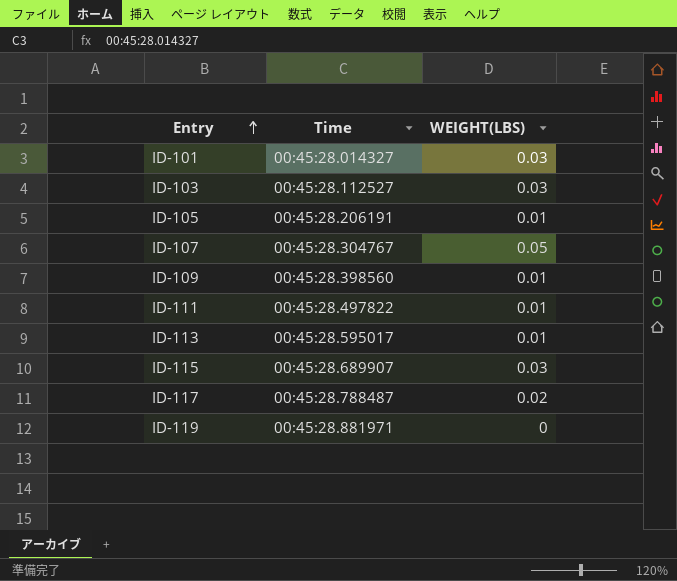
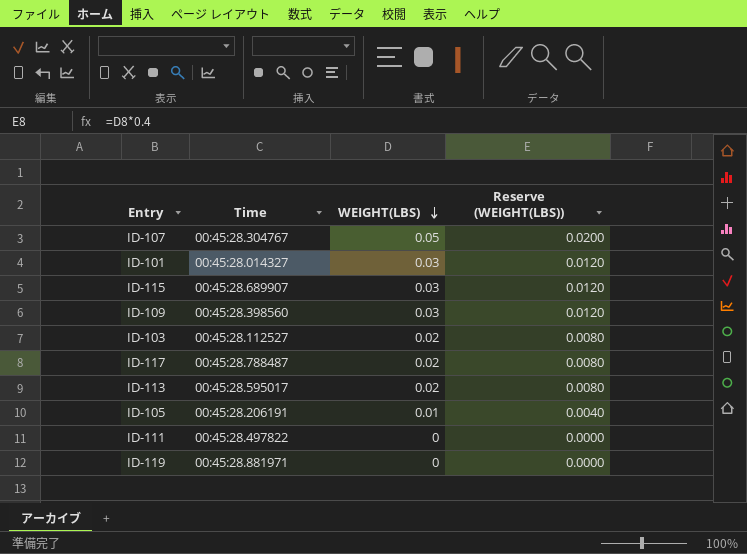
row order: Entry ascending -> WEIGHT(LBS) descending
column Reserve (WEIGHT(LBS)) | formula: none -> [WEIGHT(LBS)] * 0.4
ID-109 | WEIGHT(LBS): 0.01 -> 0.03
ID-103 | WEIGHT(LBS): 0.03 -> 0.02
ID-113 | WEIGHT(LBS): 0.01 -> 0.02
ID-111 | WEIGHT(LBS): 0.01 -> 0

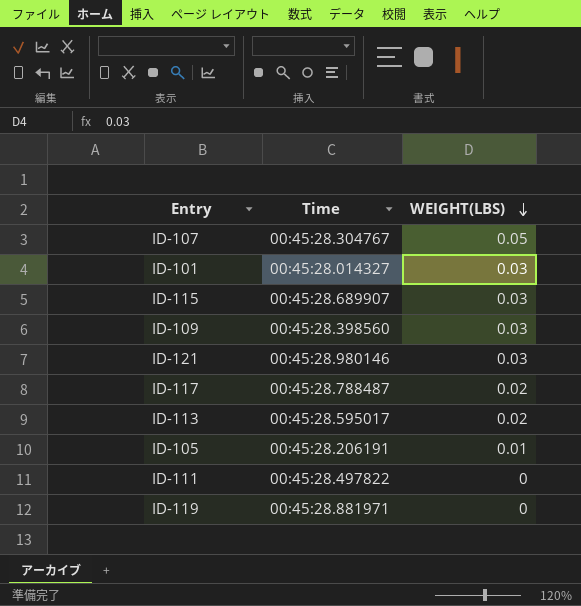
column Reserve (WEIGHT(LBS)) | formula: [WEIGHT(LBS)] * 0.4 -> none
row ID-103: 00:45:28.112527 | 0.02 | 0.0080 -> none
row ID-121: none -> 00:45:28.980146 | 0.03

